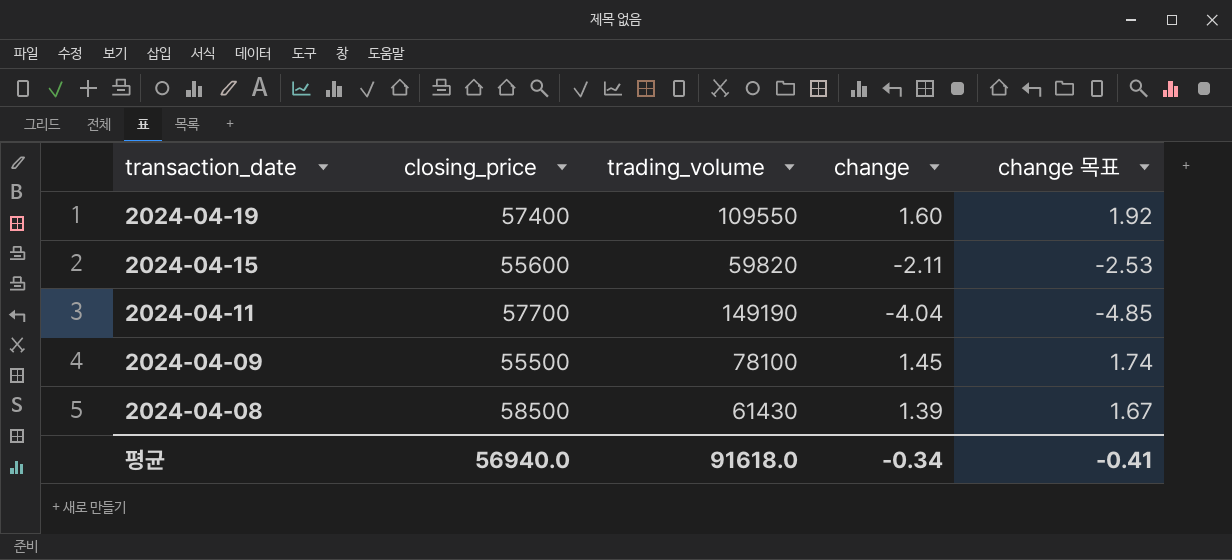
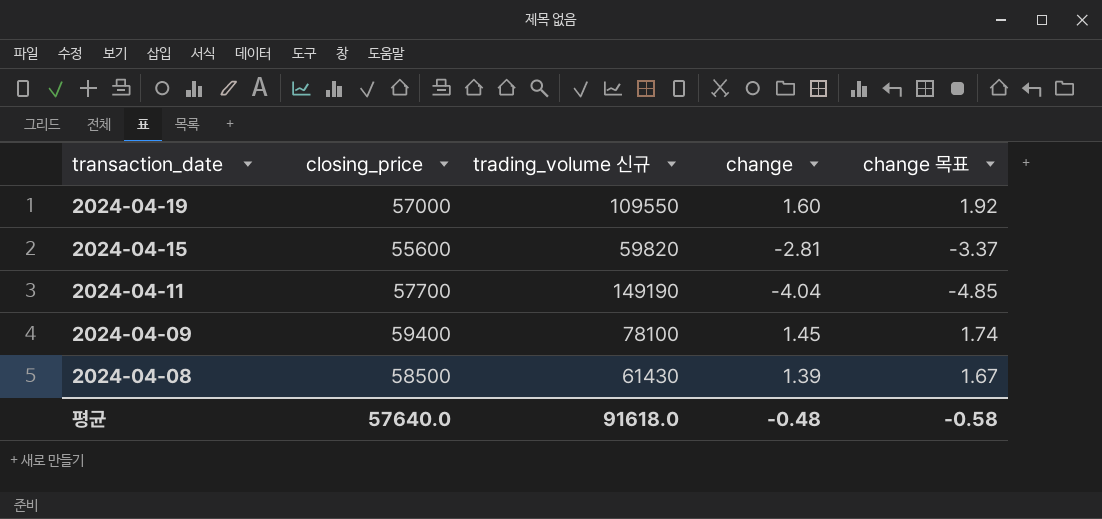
column name: trading_volume -> trading_volume 신규
2024-04-19 | closing_price: 57400 -> 57000
2024-04-15 | change: -2.11 -> -2.81
2024-04-15 | change 목표: -2.53 -> -3.37
2024-04-09 | closing_price: 55500 -> 59400
평균 | closing_price: 56940.0 -> 57640.0
평균 | change: -0.34 -> -0.48
평균 | change 목표: -0.41 -> -0.58

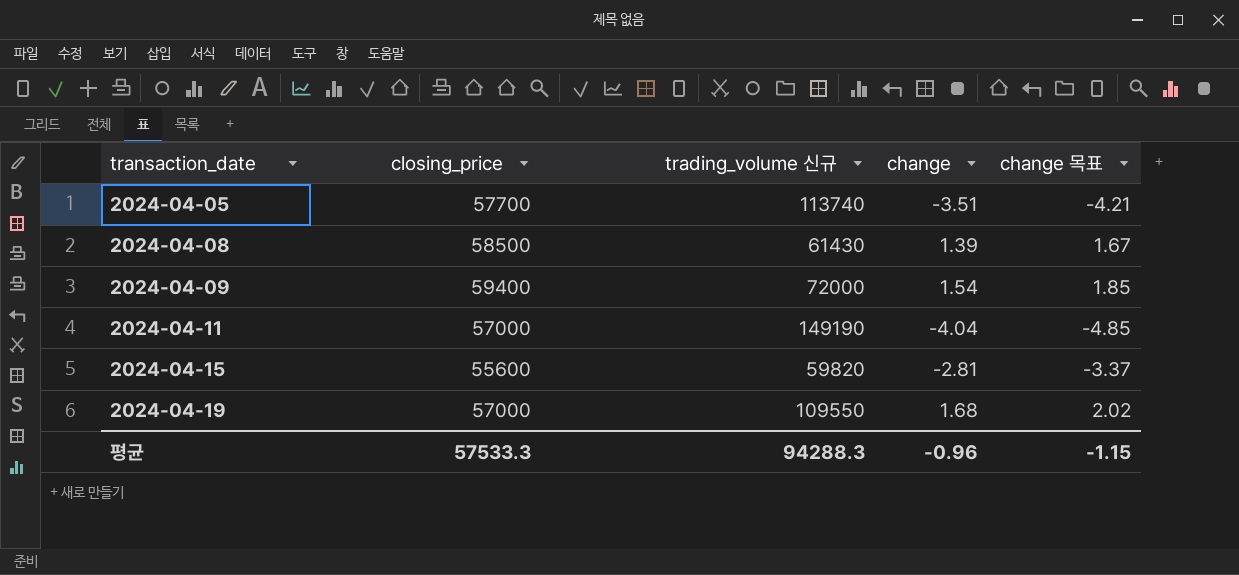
row order: transaction_date descending -> transaction_date ascending
row 2024-04-05: none -> 57700 | 113740 | -3.51 | -4.21
2024-04-09 | trading_volume 신규: 78100 -> 72000
2024-04-09 | change: 1.45 -> 1.54
2024-04-09 | change 목표: 1.74 -> 1.85
2024-04-11 | closing_price: 57700 -> 57000
2024-04-19 | change: 1.60 -> 1.68
2024-04-19 | change 목표: 1.92 -> 2.02
평균 | closing_price: 57640.0 -> 57533.3
평균 | trading_volume 신규: 91618.0 -> 94288.3
평균 | change: -0.48 -> -0.96
평균 | change 목표: -0.58 -> -1.15

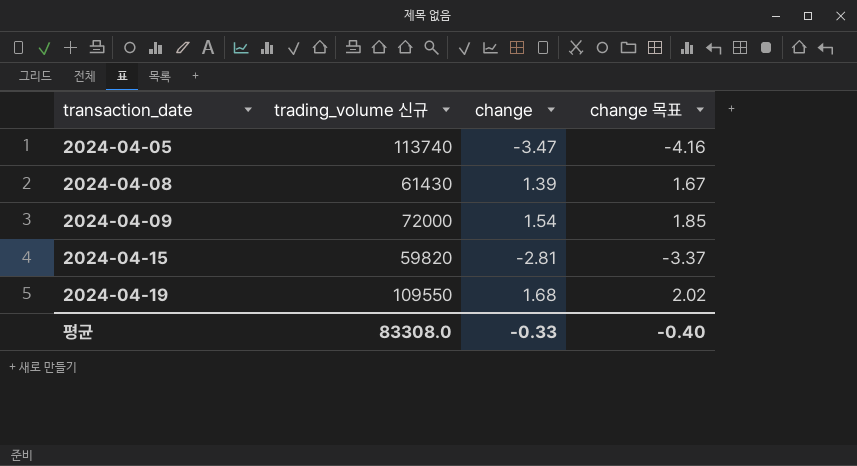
column closing_price | position: 2 -> none
row 2024-04-11: 57000 | 149190 | -4.04 | -4.85 -> none
2024-04-05 | change: -3.51 -> -3.47
2024-04-05 | change 목표: -4.21 -> -4.16
평균 | trading_volume 신규: 94288.3 -> 83308.0
평균 | change: -0.96 -> -0.33
평균 | change 목표: -1.15 -> -0.40

